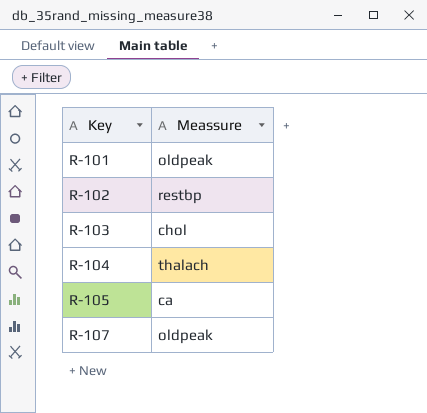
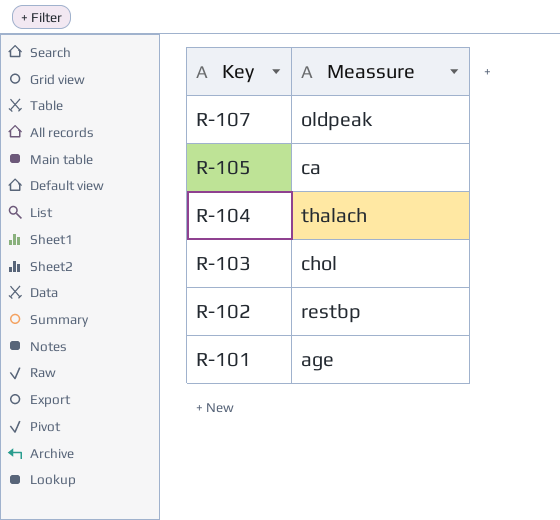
row order: Key ascending -> Key descending
R-101 | Meassure: oldpeak -> age

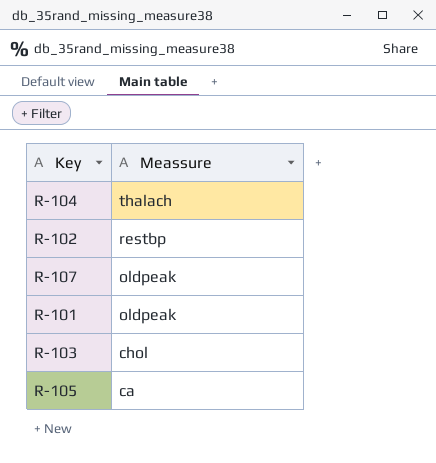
row order: Key descending -> Meassure descending
R-101 | Meassure: age -> oldpeak

